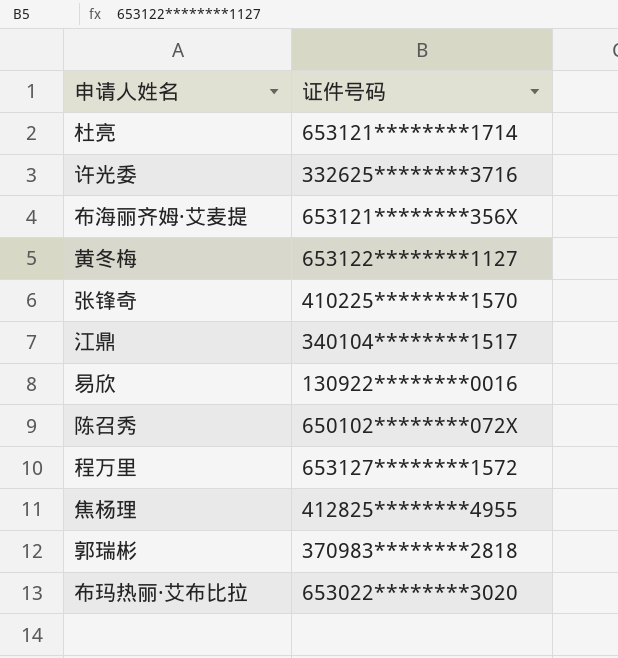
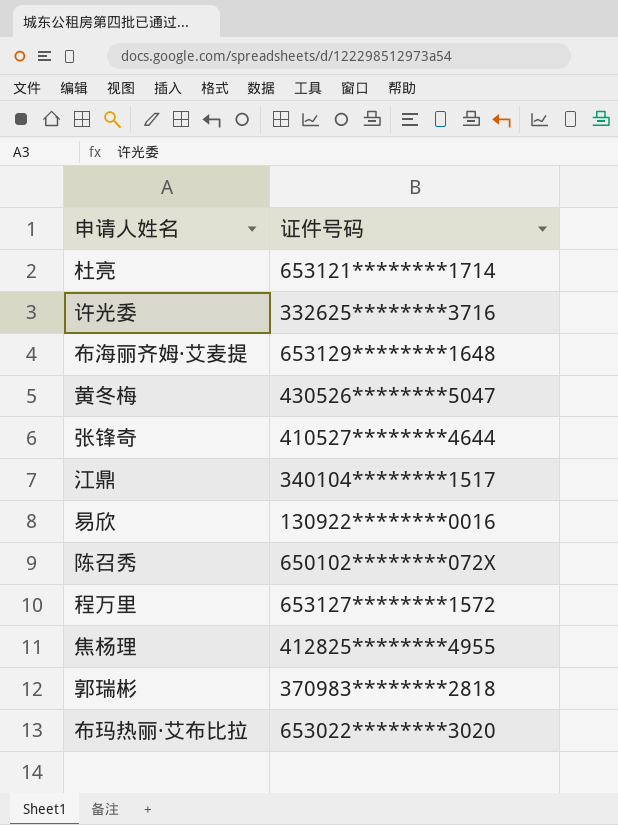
布海丽齐姆·艾麦提 | 证件号码: 653121********356X -> 653129********1648
黄冬梅 | 证件号码: 653122********1127 -> 430526********5047
张锋奇 | 证件号码: 410225********1570 -> 410527********4644

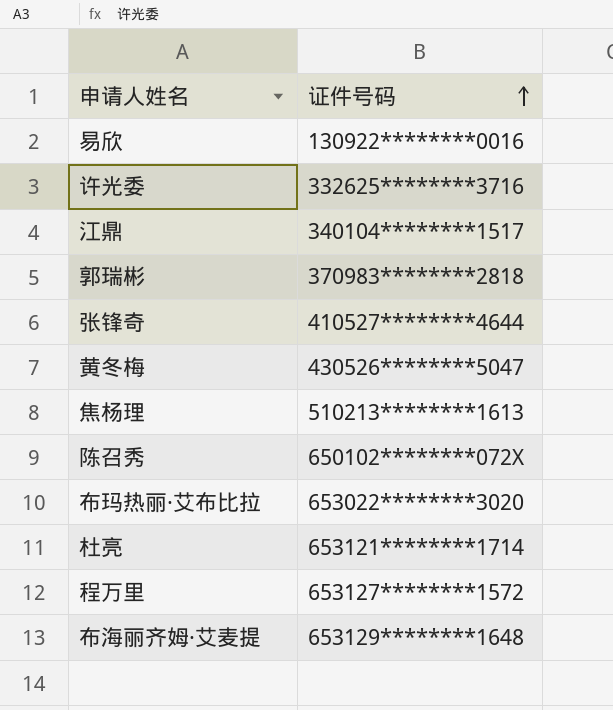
row order: none -> 证件号码 ascending
焦杨理 | 证件号码: 412825********4955 -> 510213********1613

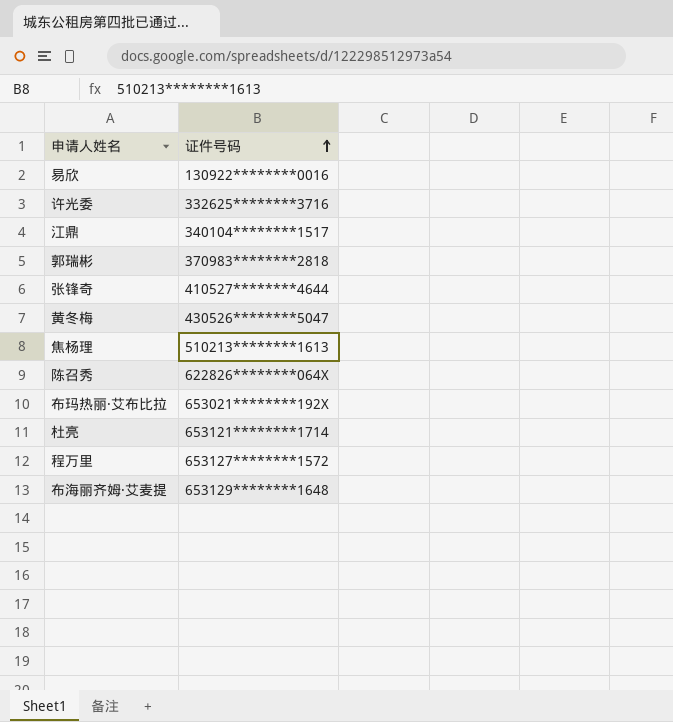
陈召秀 | 证件号码: 650102********072X -> 622826********064X
布玛热丽·艾布比拉 | 证件号码: 653022********3020 -> 653021********192X

